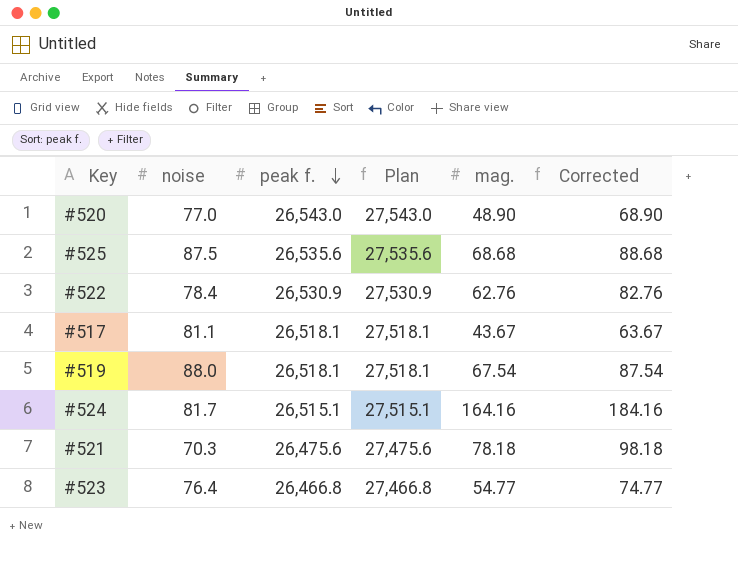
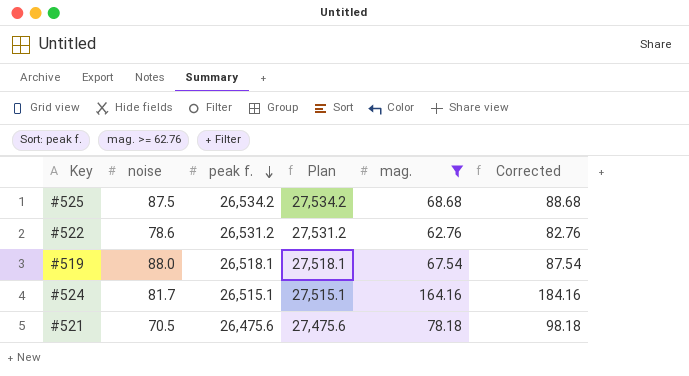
filter: none -> mag. >= 62.76
#525 | peak f.: 26,535.6 -> 26,534.2
#525 | Plan: 27,535.6 -> 27,534.2
#522 | noise: 78.4 -> 78.6
#522 | peak f.: 26,530.9 -> 26,531.2
#522 | Plan: 27,530.9 -> 27,531.2
#521 | noise: 70.3 -> 70.5

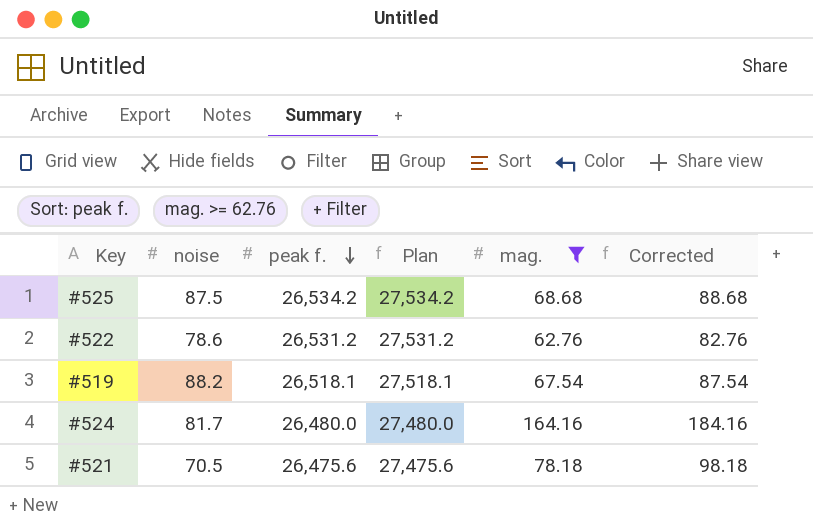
#519 | noise: 88.0 -> 88.2
#524 | peak f.: 26,515.1 -> 26,480.0
#524 | Plan: 27,515.1 -> 27,480.0

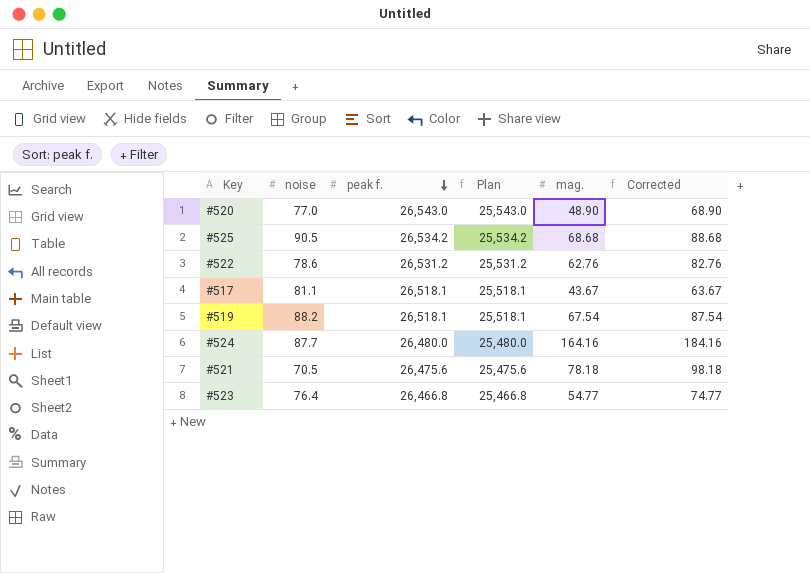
filter: mag. >= 62.76 -> none
column Plan | formula: [peak f.] + 1000 -> [peak f.] - 1000
#525 | noise: 87.5 -> 90.5
#524 | noise: 81.7 -> 87.7

